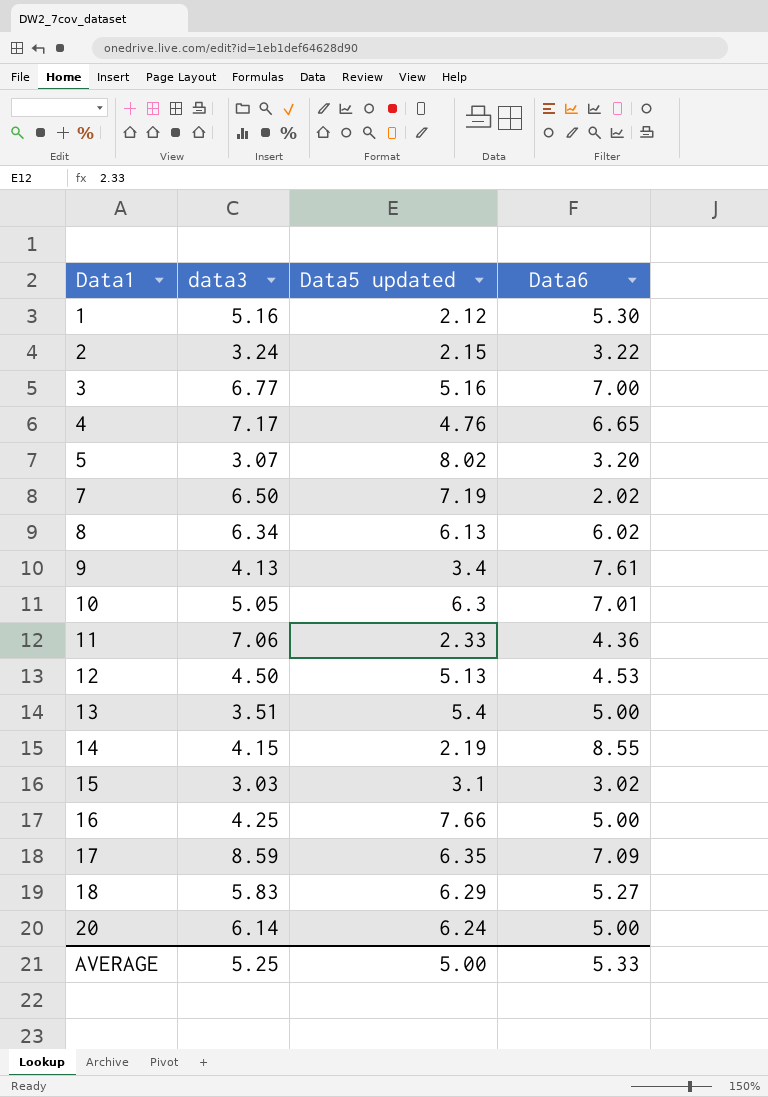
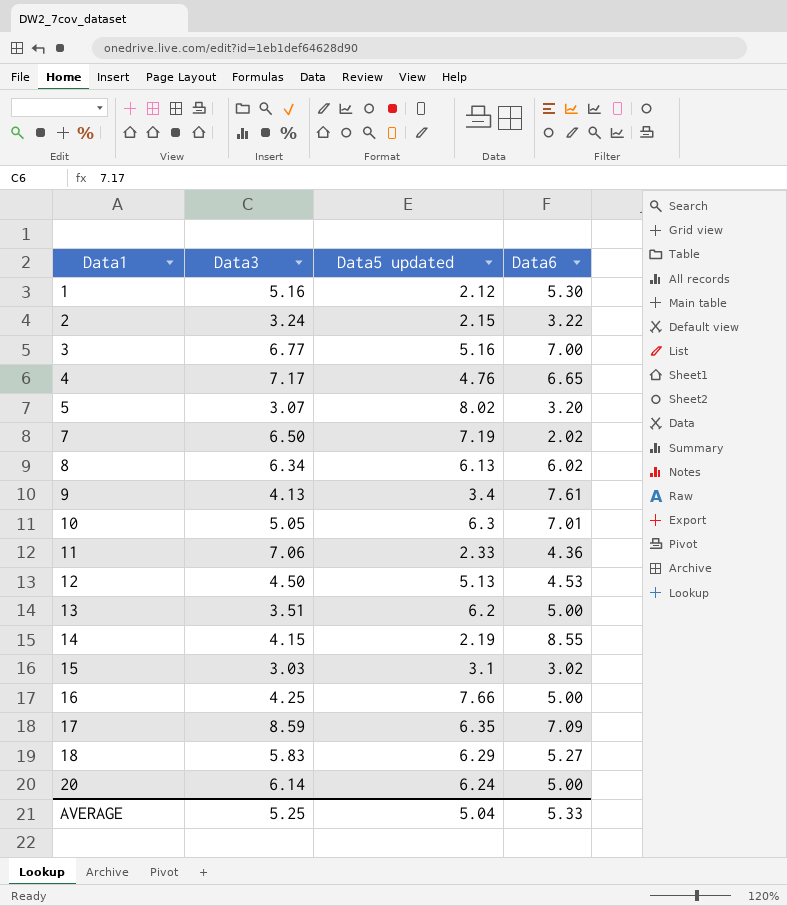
column name: data3 -> Data3
13 | Data5 updated: 5.4 -> 6.2
AVERAGE | Data5 updated: 5.00 -> 5.04

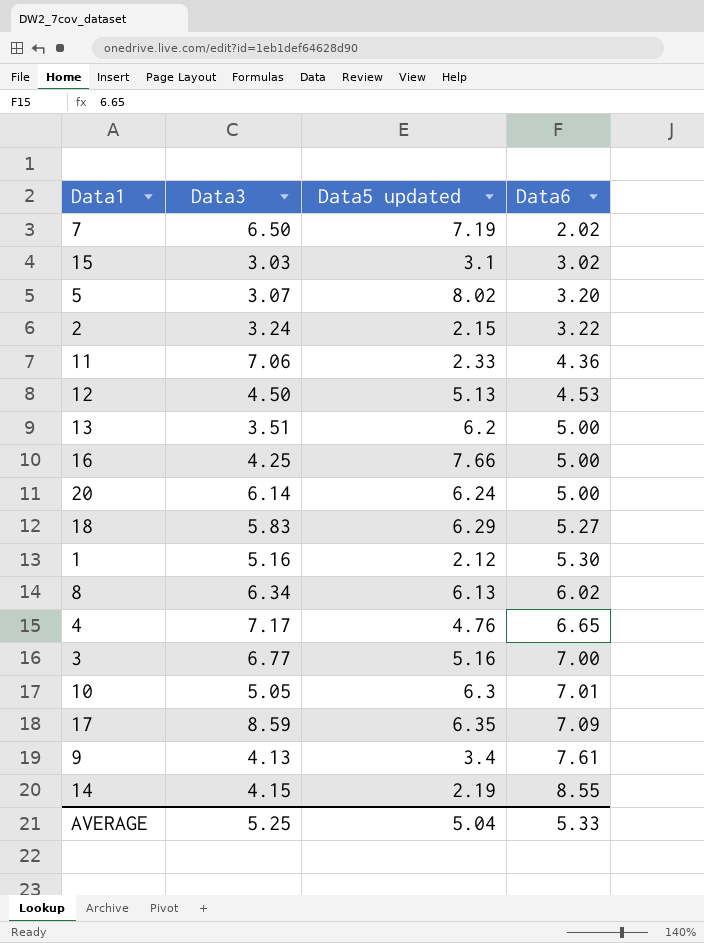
row order: Data1 ascending -> Data6 ascending

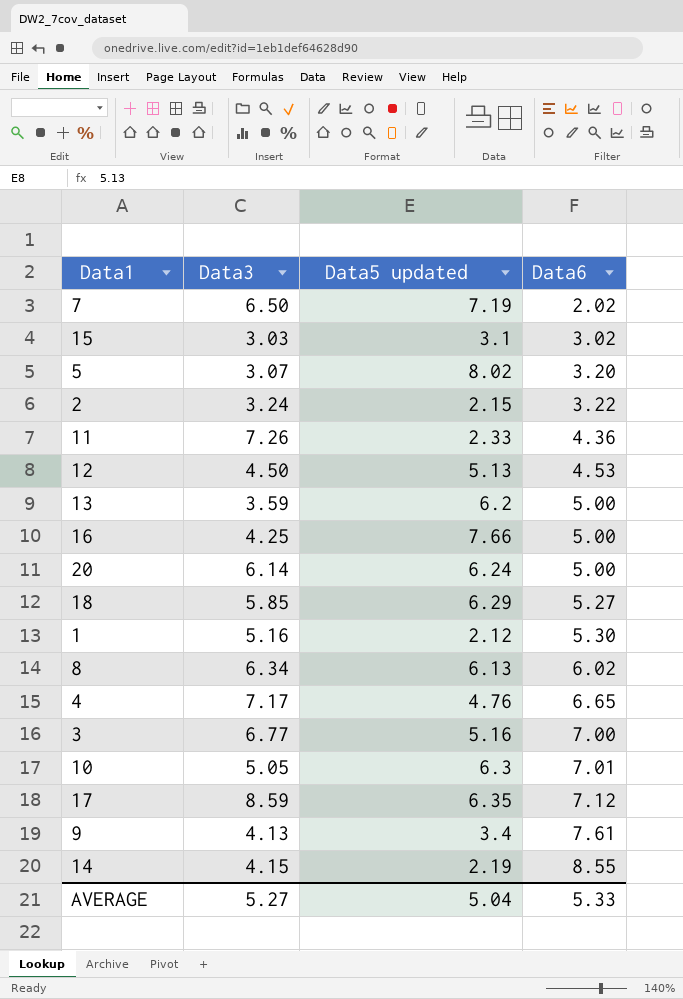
11 | Data3: 7.06 -> 7.26
13 | Data3: 3.51 -> 3.59
18 | Data3: 5.83 -> 5.85
17 | Data6: 7.09 -> 7.12
AVERAGE | Data3: 5.25 -> 5.27

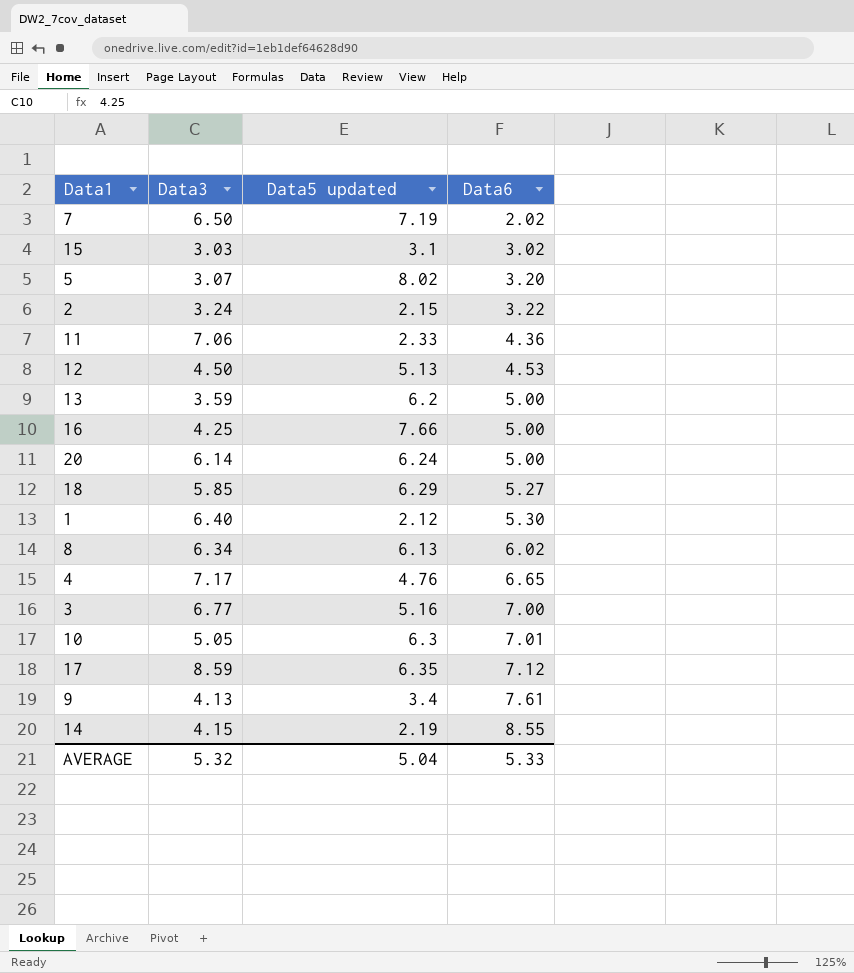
11 | Data3: 7.26 -> 7.06
1 | Data3: 5.16 -> 6.40
AVERAGE | Data3: 5.27 -> 5.32

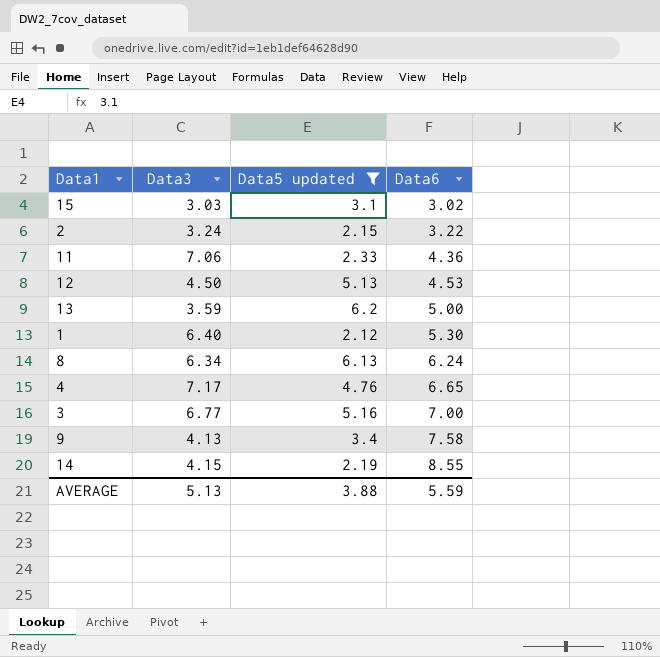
filter: none -> Data5 updated <= 6.2
8 | Data6: 6.02 -> 6.24
9 | Data6: 7.61 -> 7.58
AVERAGE | Data3: 5.32 -> 5.13
AVERAGE | Data5 updated: 5.04 -> 3.88
AVERAGE | Data6: 5.33 -> 5.59

